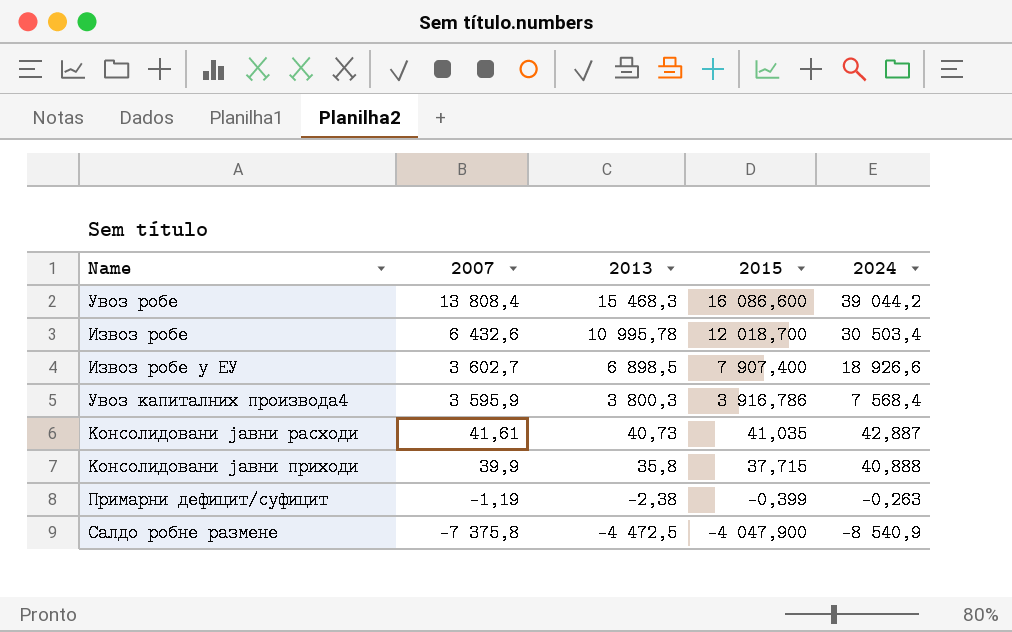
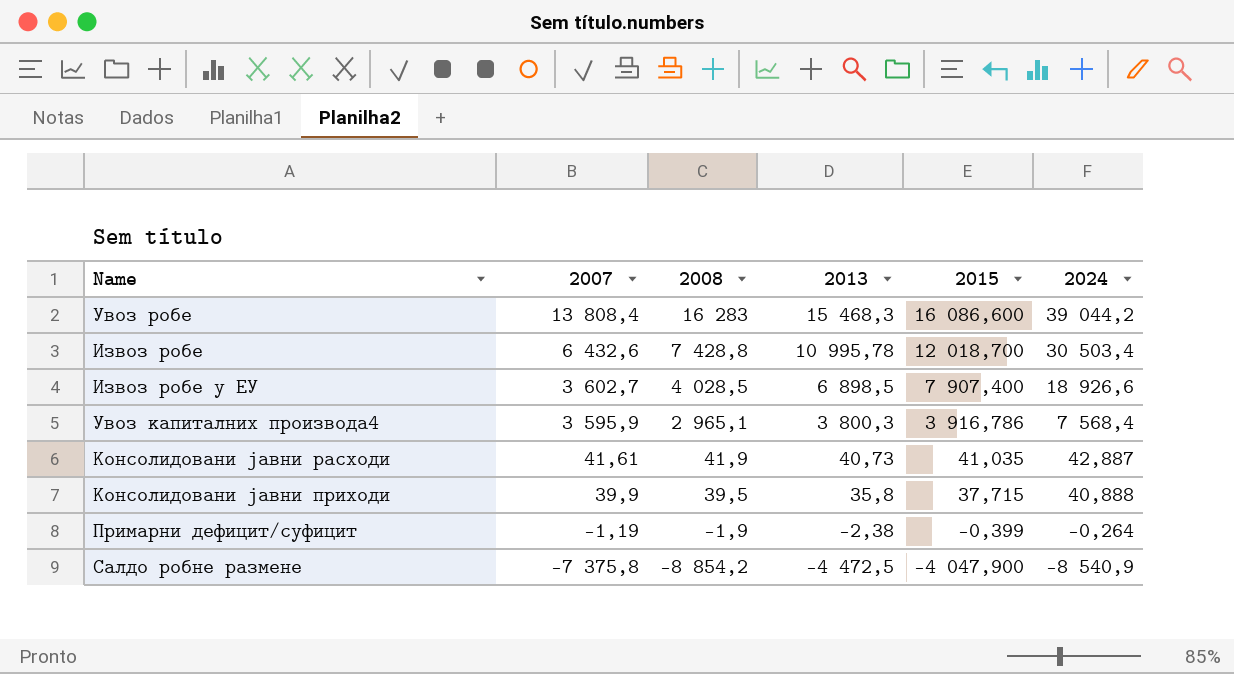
column 2008 | position: none -> 3
Примарни дефицит/суфицит | 2024: -0,263 -> -0,264

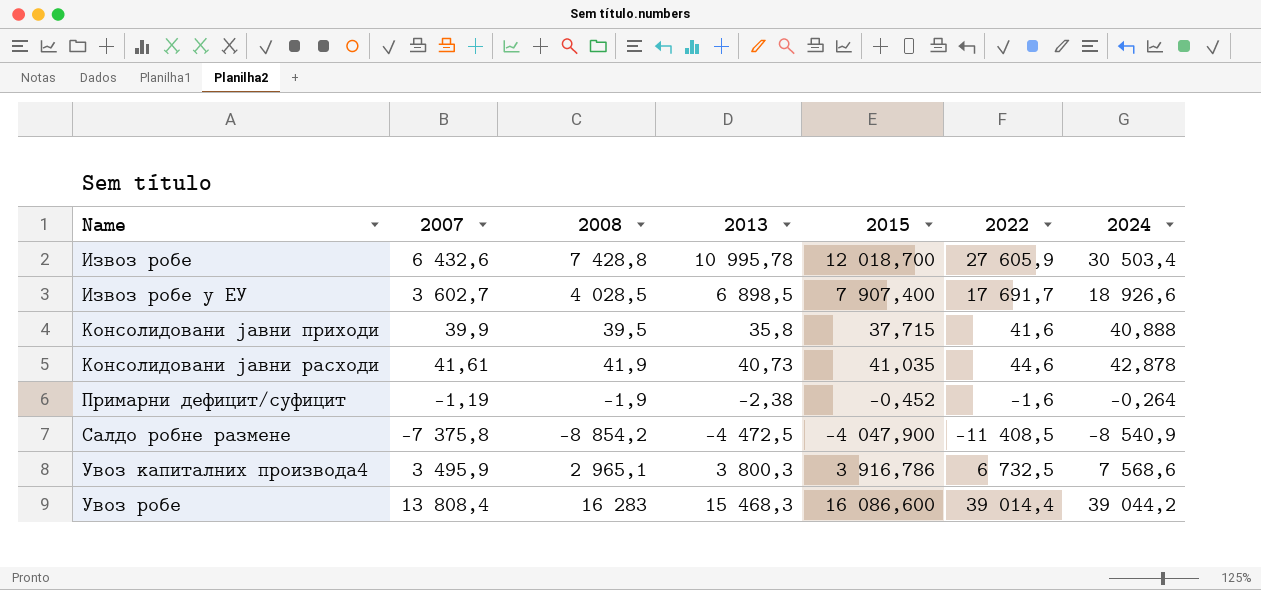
row order: 2007 descending -> Name ascending
column 2022 | position: none -> 6
Консолидовани јавни расходи | 2024: 42,887 -> 42,878
Примарни дефицит/суфицит | 2015: -0,399 -> -0,452
Увоз капиталних производа4 | 2007: 3 595,9 -> 3 495,9
Увоз капиталних производа4 | 2024: 7 568,4 -> 7 568,6

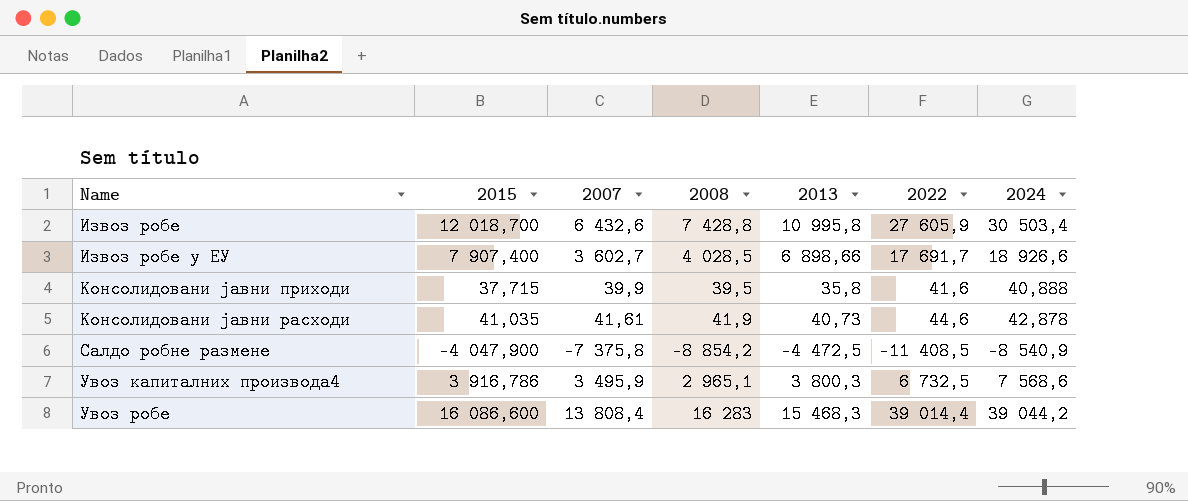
column 2015 | position: 5 -> 2
row Примарни дефицит/суфицит: -1,19 | -1,9 | -2,38 | -0,452 | -1,6 | -0,264 -> none
Извоз робе | 2013: 10 995,78 -> 10 995,8
Извоз робе у ЕУ | 2013: 6 898,5 -> 6 898,66

